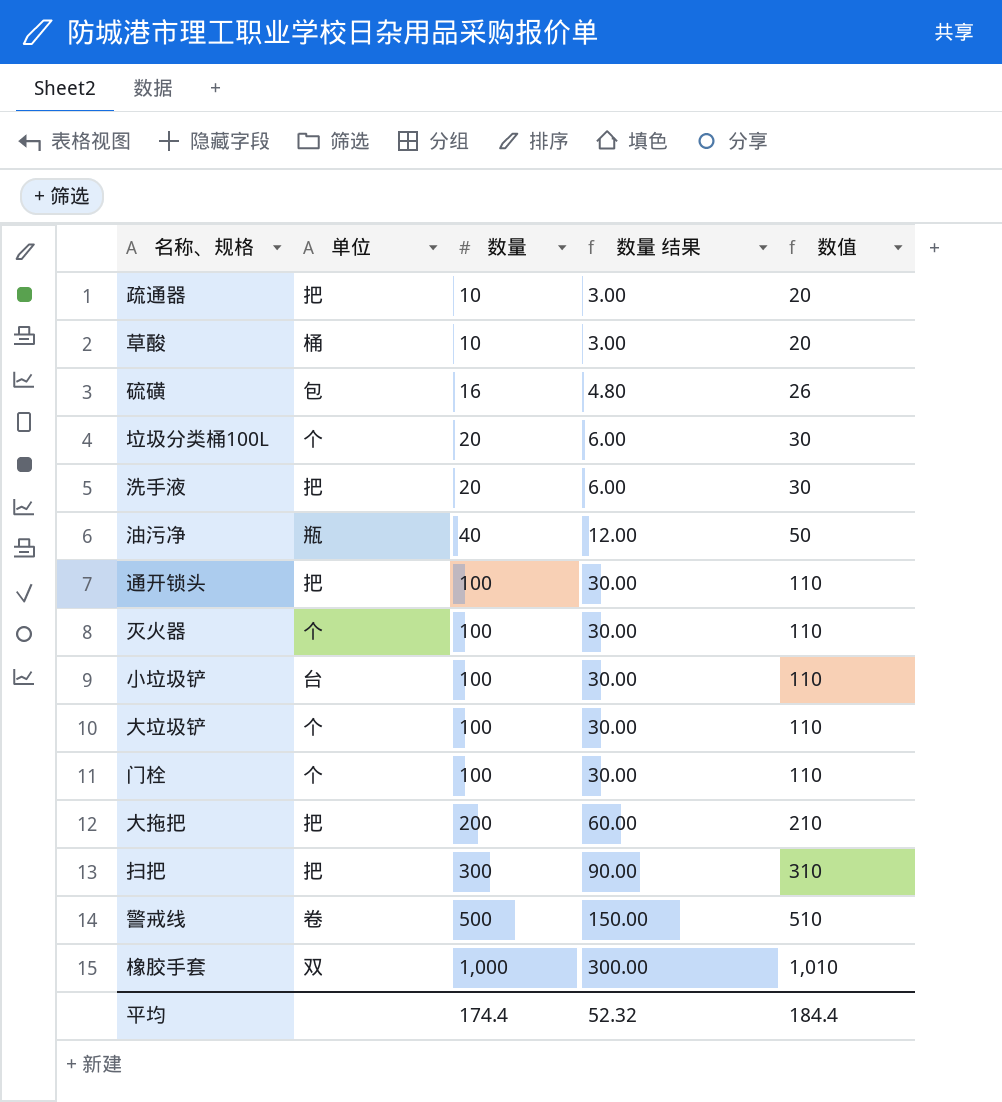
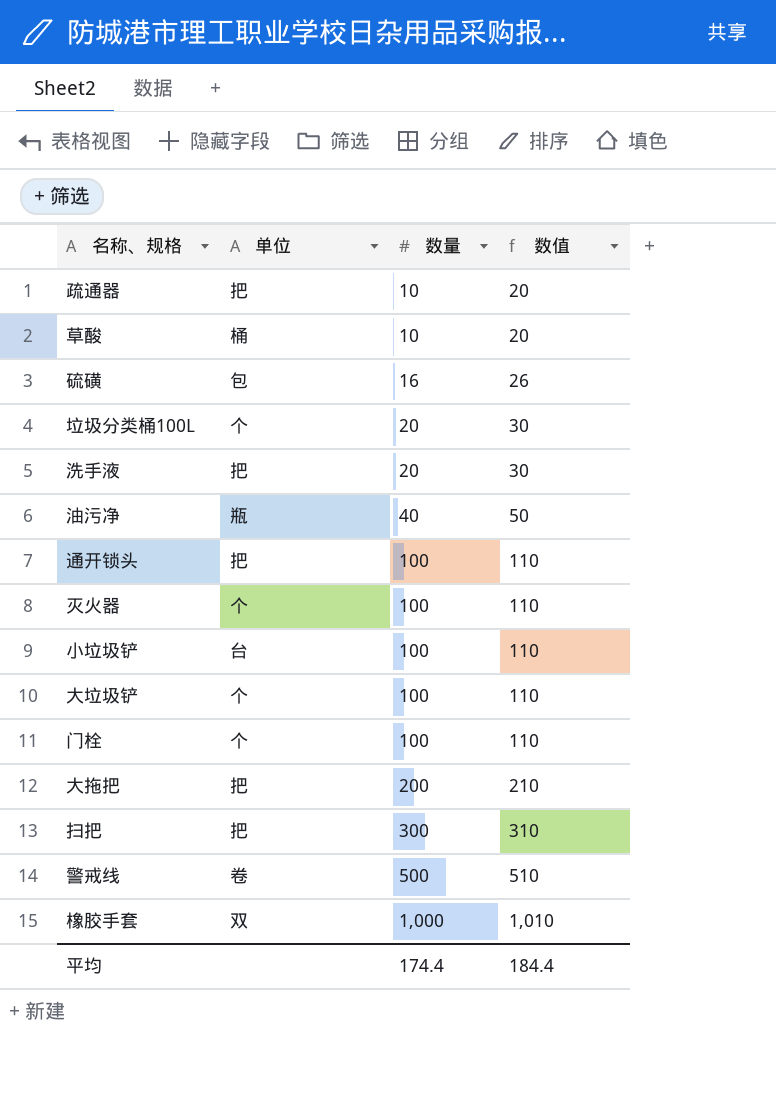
column 数量 结果 | formula: [数量] * 0.3 -> none

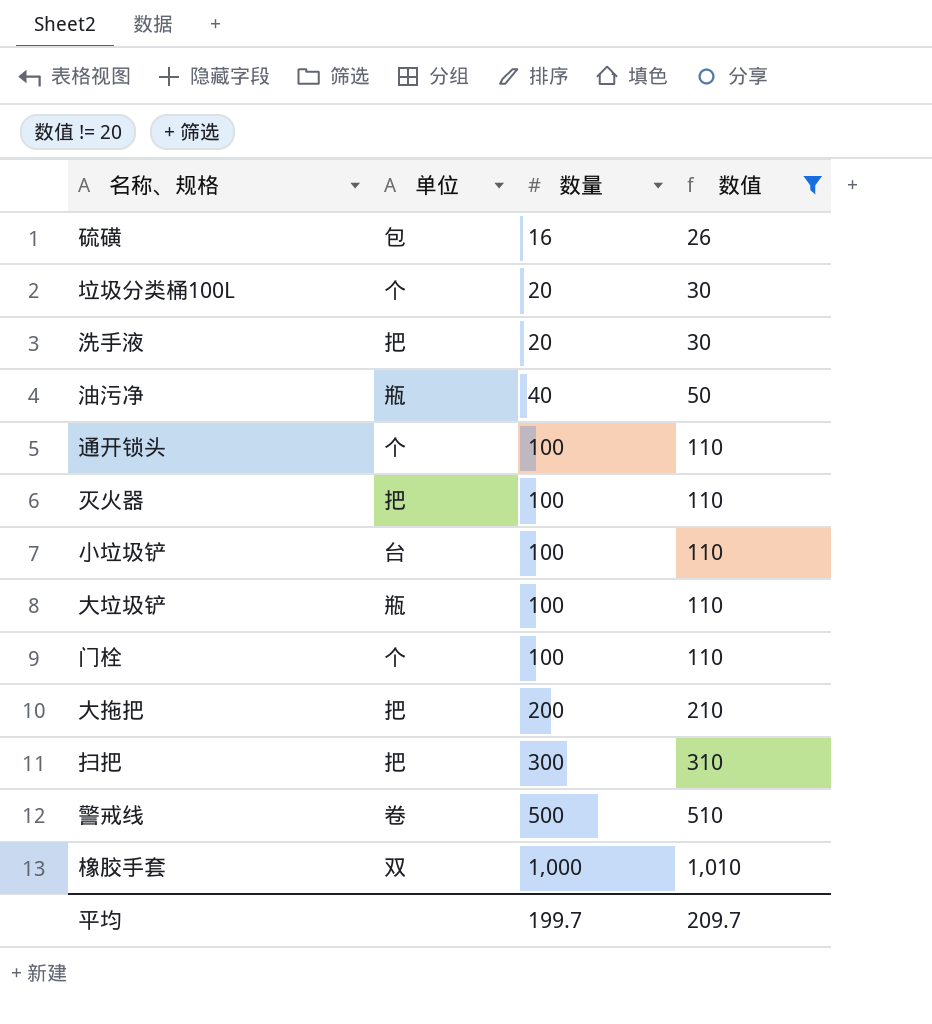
filter: none -> 数值 != 20
通开锁头 | 单位: 把 -> 个
灭火器 | 单位: 个 -> 把
大垃圾铲 | 单位: 个 -> 瓶
平均 | 数量: 174.4 -> 199.7
平均 | 数值: 184.4 -> 209.7

